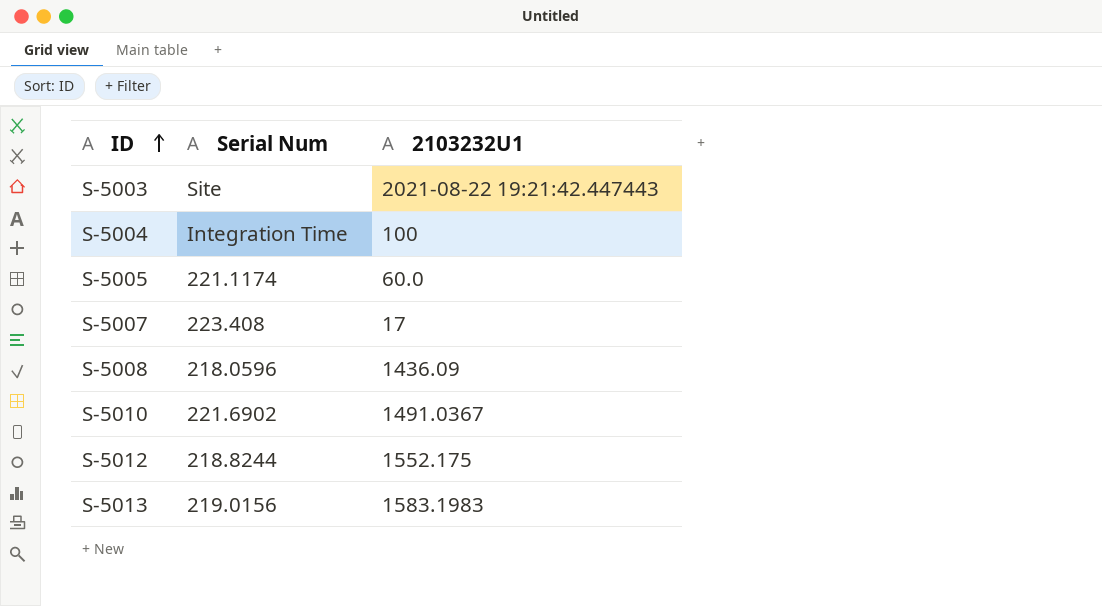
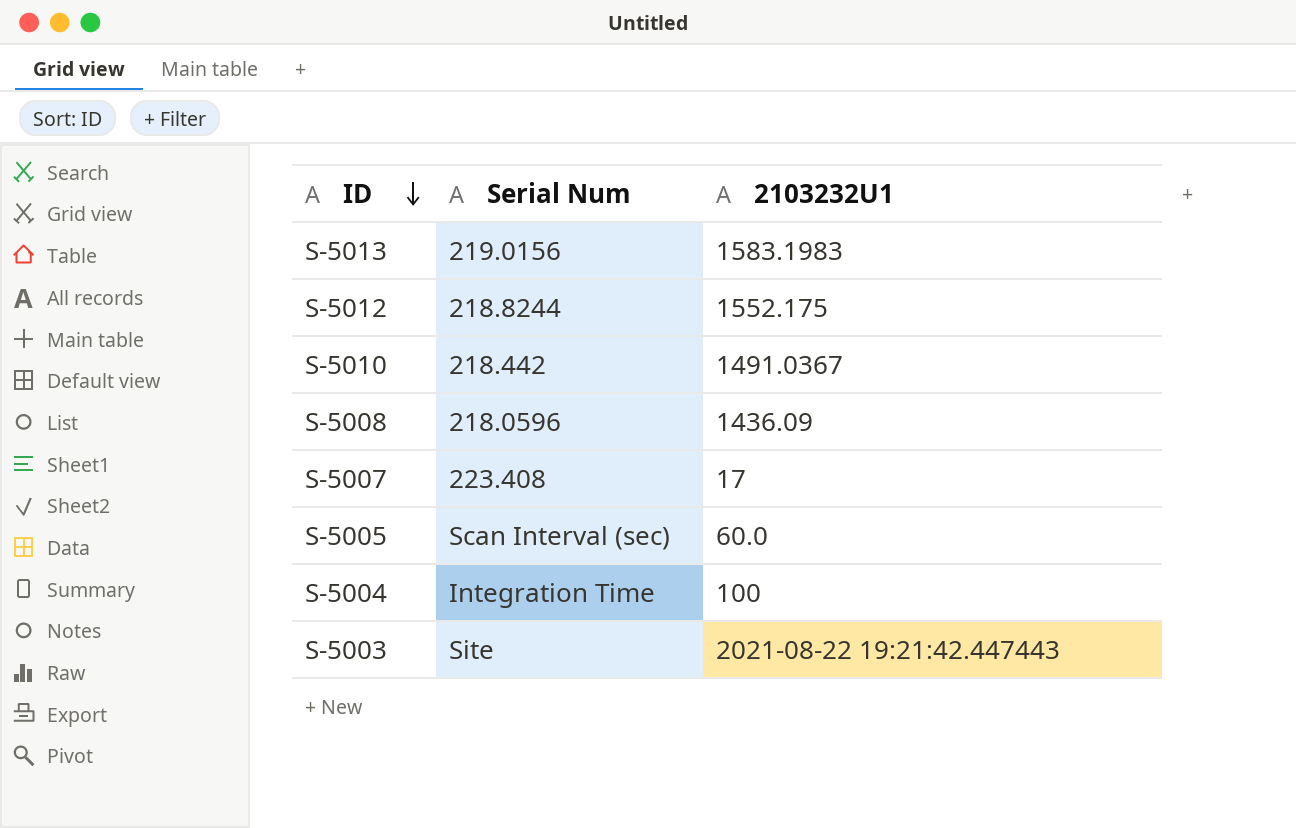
row order: ID ascending -> ID descending
S-5010 | Serial Num: 221.6902 -> 218.442
S-5005 | Serial Num: 221.1174 -> Scan Interval (sec)

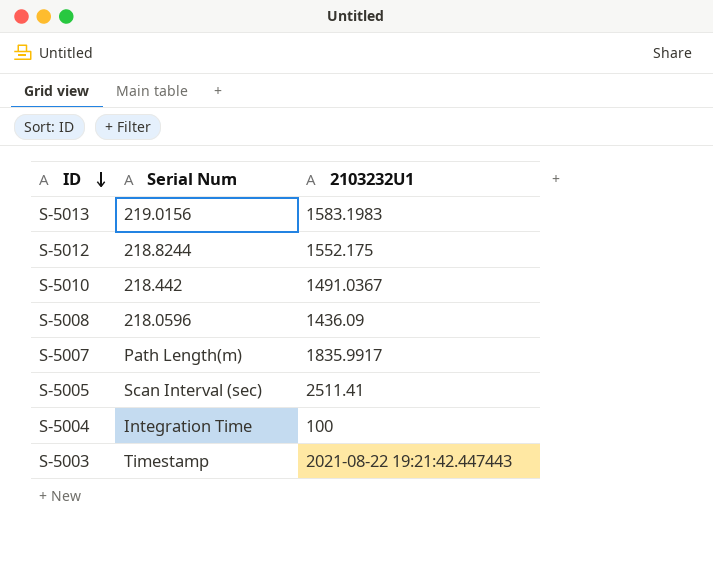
S-5007 | Serial Num: 223.408 -> Path Length(m)
S-5007 | 2103232U1: 17 -> 1835.9917
S-5005 | 2103232U1: 60.0 -> 2511.41
S-5003 | Serial Num: Site -> Timestamp

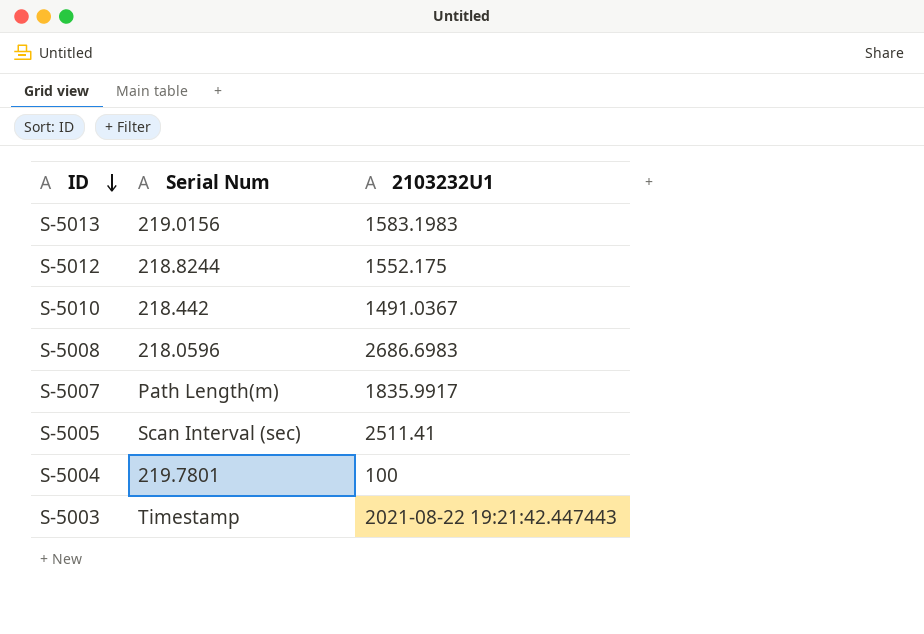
S-5008 | 2103232U1: 1436.09 -> 2686.6983
S-5004 | Serial Num: Integration Time -> 219.7801

